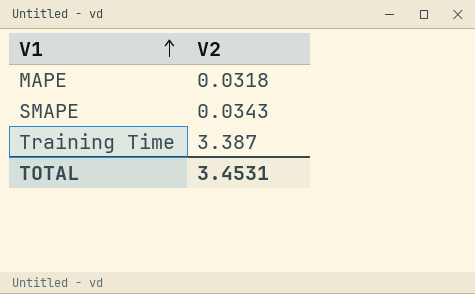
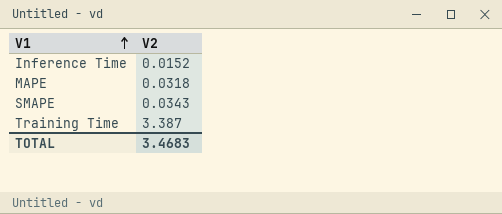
row Inference Time: none -> 0.0152
TOTAL | V2: 3.4531 -> 3.4683

